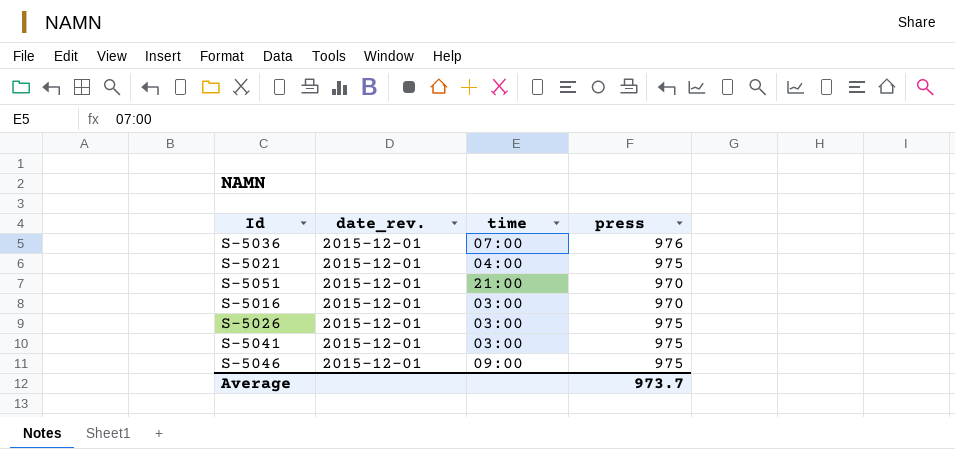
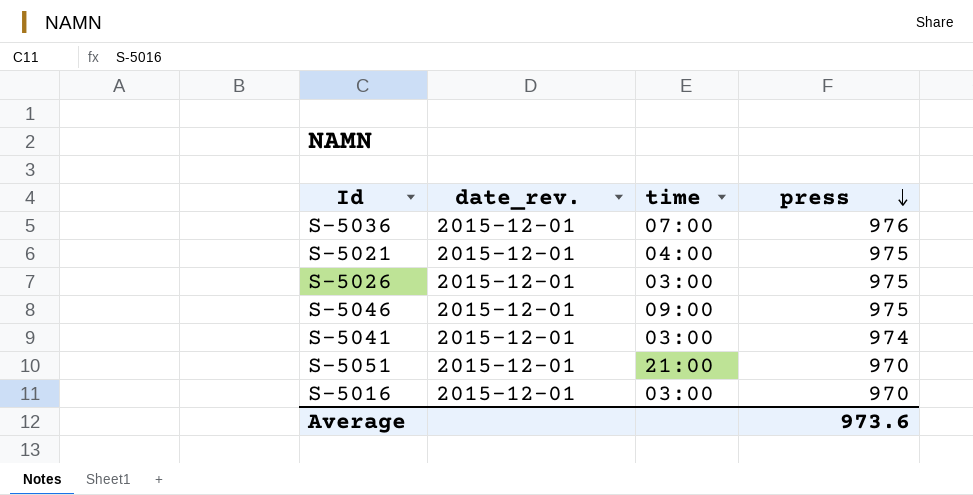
row order: none -> press descending
S-5041 | press: 975 -> 974
Average | press: 973.7 -> 973.6

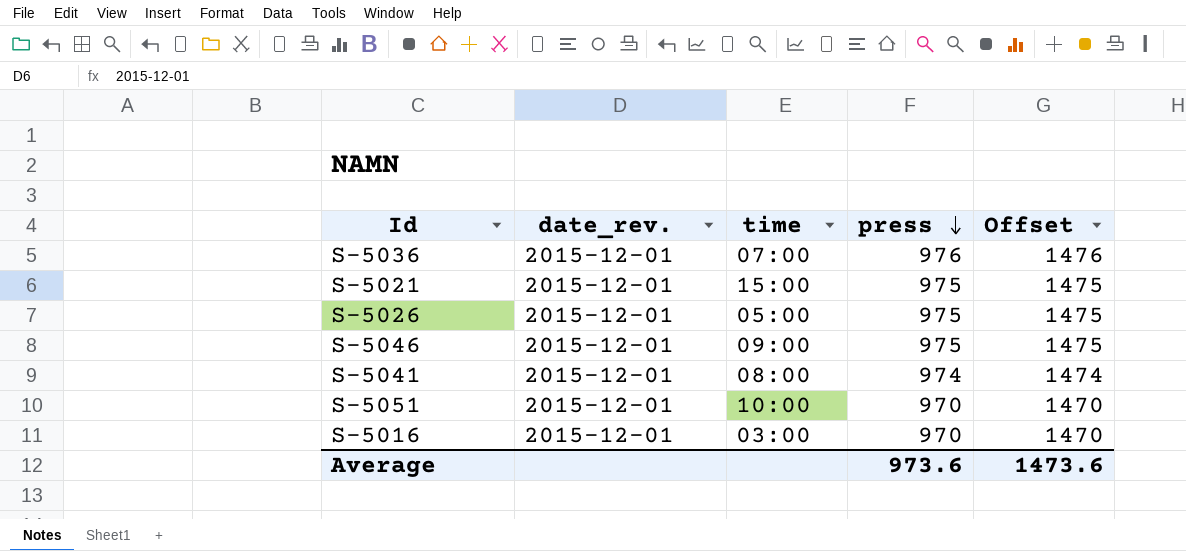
column Offset | formula: none -> [press] + 500
S-5021 | time: 04:00 -> 15:00
S-5026 | time: 03:00 -> 05:00
S-5041 | time: 03:00 -> 08:00
S-5051 | time: 21:00 -> 10:00

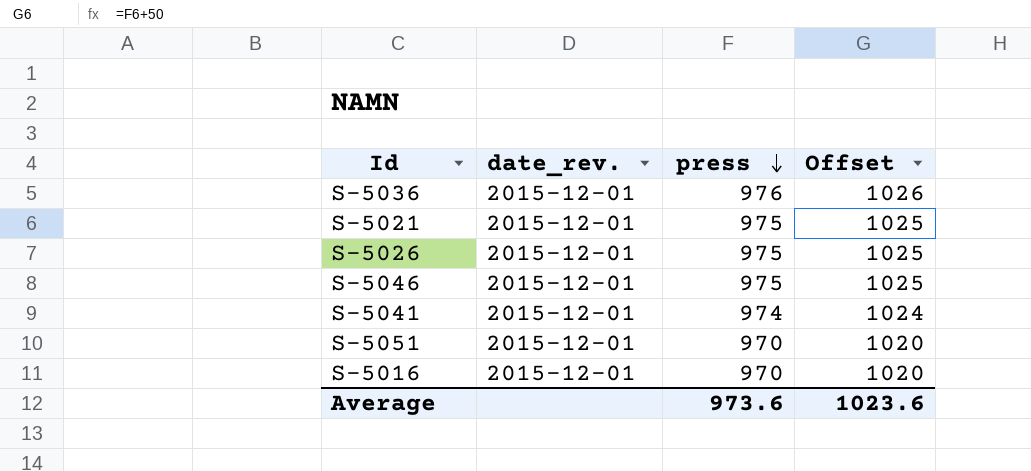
column time | position: 3 -> none
column Offset | formula: [press] + 500 -> [press] + 50
Average | Offset: 1473.6 -> 1023.6

